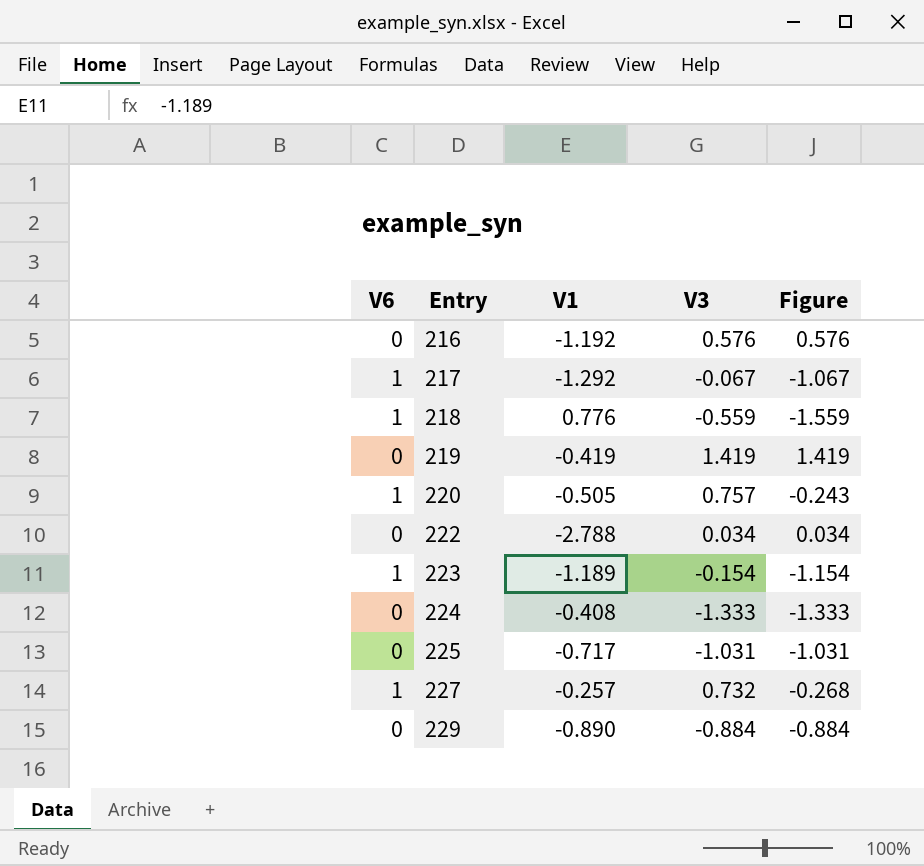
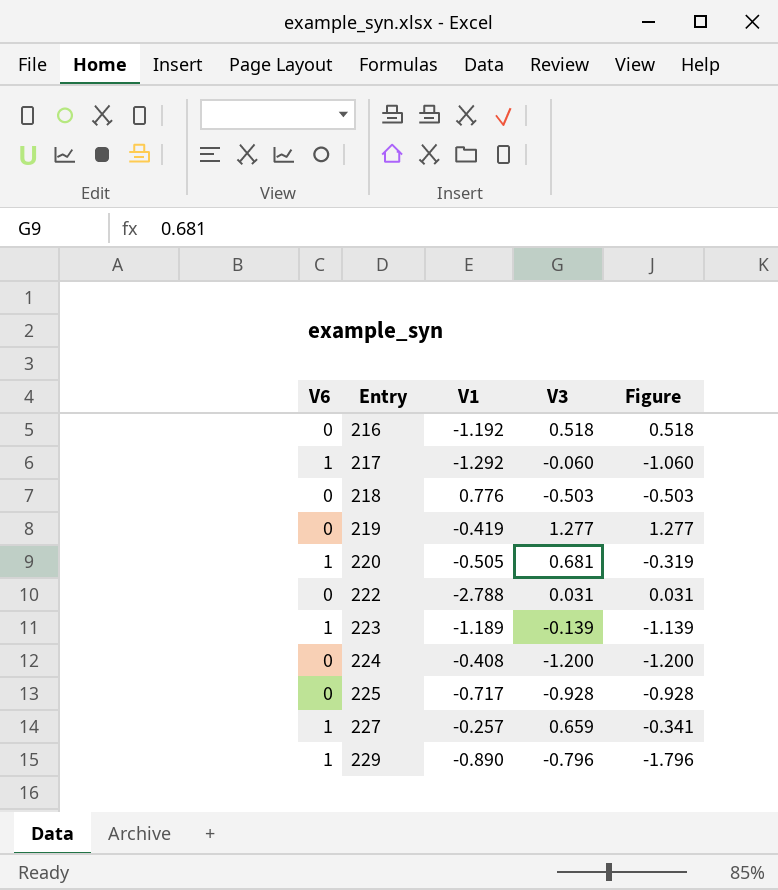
216 | V3: 0.576 -> 0.518
216 | Figure: 0.576 -> 0.518
217 | V3: -0.067 -> -0.060
217 | Figure: -1.067 -> -1.060
218 | V6: 1 -> 0
218 | V3: -0.559 -> -0.503
218 | Figure: -1.559 -> -0.503
219 | V3: 1.419 -> 1.277
219 | Figure: 1.419 -> 1.277
220 | V3: 0.757 -> 0.681
220 | Figure: -0.243 -> -0.319
222 | V3: 0.034 -> 0.031
222 | Figure: 0.034 -> 0.031
223 | V3: -0.154 -> -0.139
223 | Figure: -1.154 -> -1.139
224 | V3: -1.333 -> -1.200
224 | Figure: -1.333 -> -1.200
225 | V3: -1.031 -> -0.928
225 | Figure: -1.031 -> -0.928
227 | V3: 0.732 -> 0.659
227 | Figure: -0.268 -> -0.341
229 | V6: 0 -> 1
229 | V3: -0.884 -> -0.796
229 | Figure: -0.884 -> -1.796

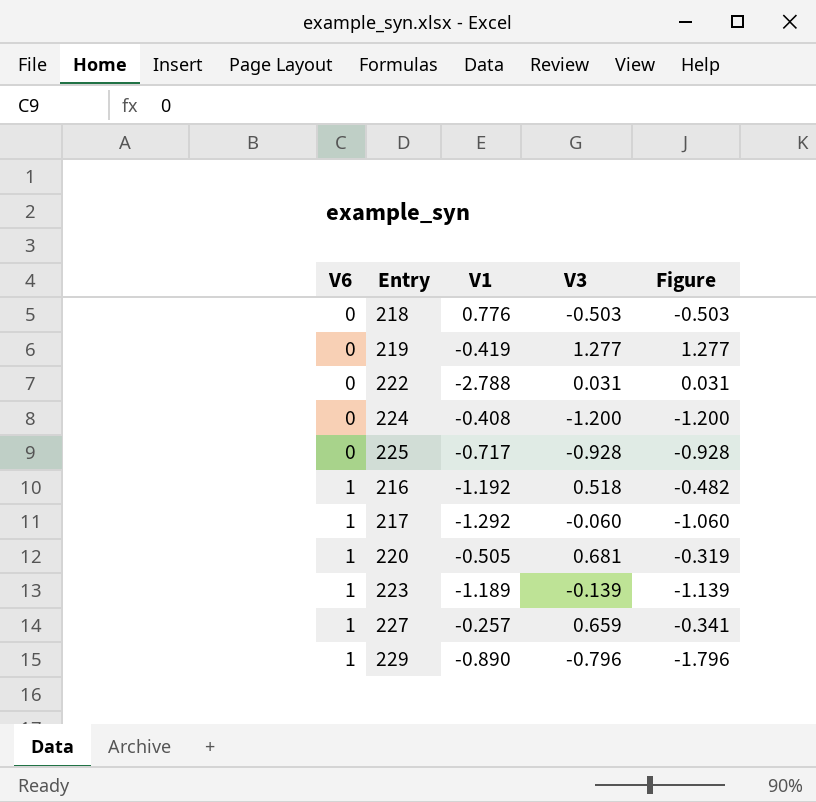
row order: Entry ascending -> V6 ascending
216 | V6: 0 -> 1
216 | Figure: 0.518 -> -0.482

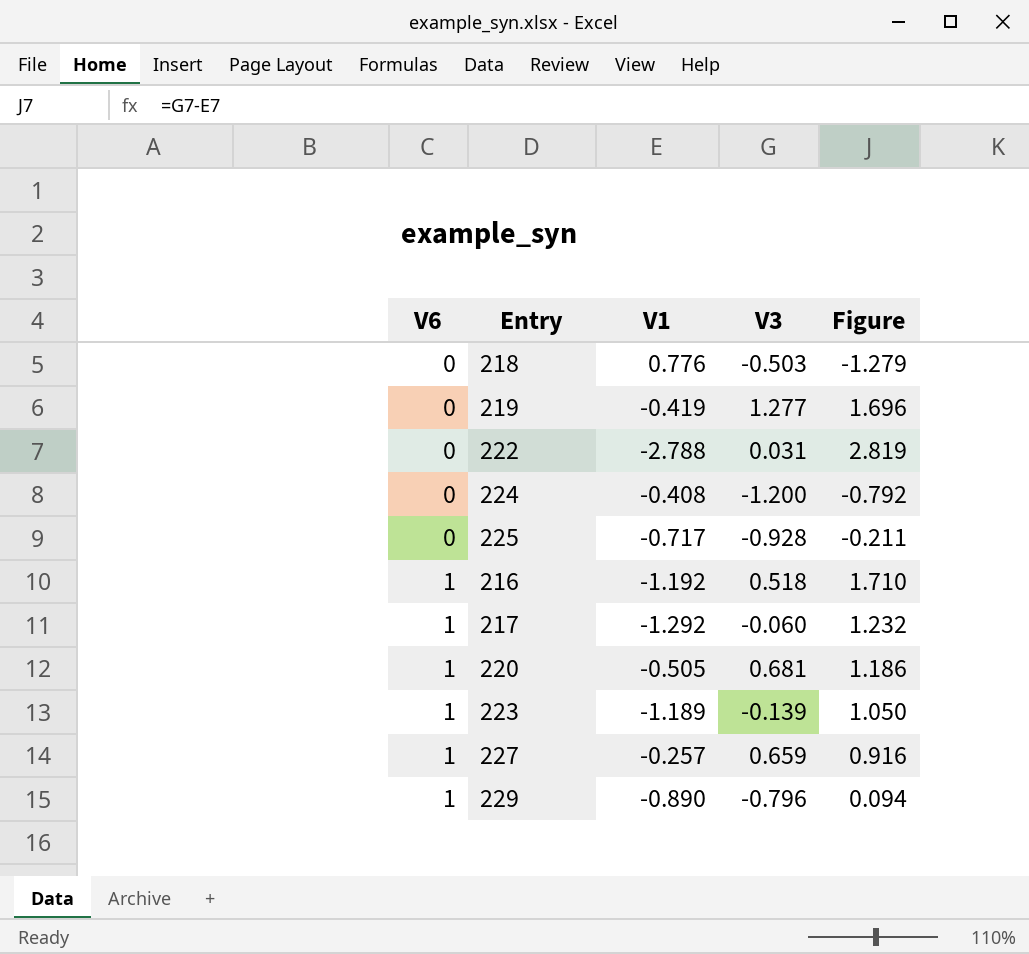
column Figure | formula: [V3] - [V6] -> [V3] - [V1]

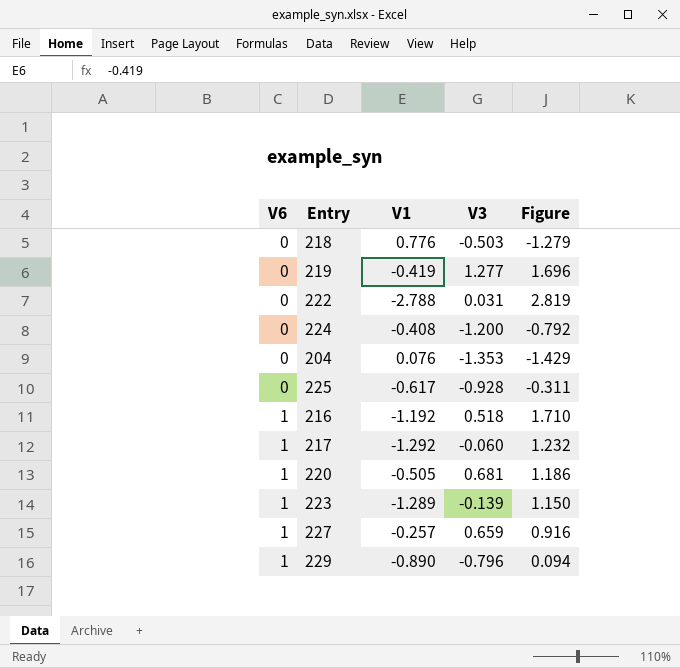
row 204: none -> 0 | 0.076 | -1.353 | -1.429
225 | V1: -0.717 -> -0.617
225 | Figure: -0.211 -> -0.311
223 | V1: -1.189 -> -1.289
223 | Figure: 1.050 -> 1.150

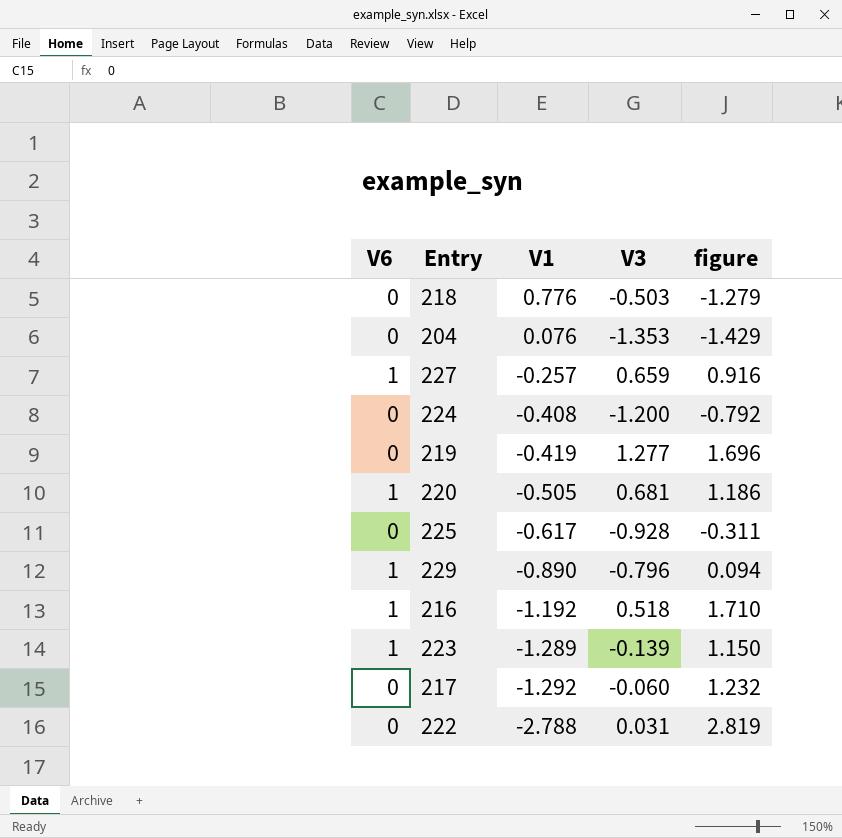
row order: V6 ascending -> V1 descending
column name: Figure -> figure
217 | V6: 1 -> 0

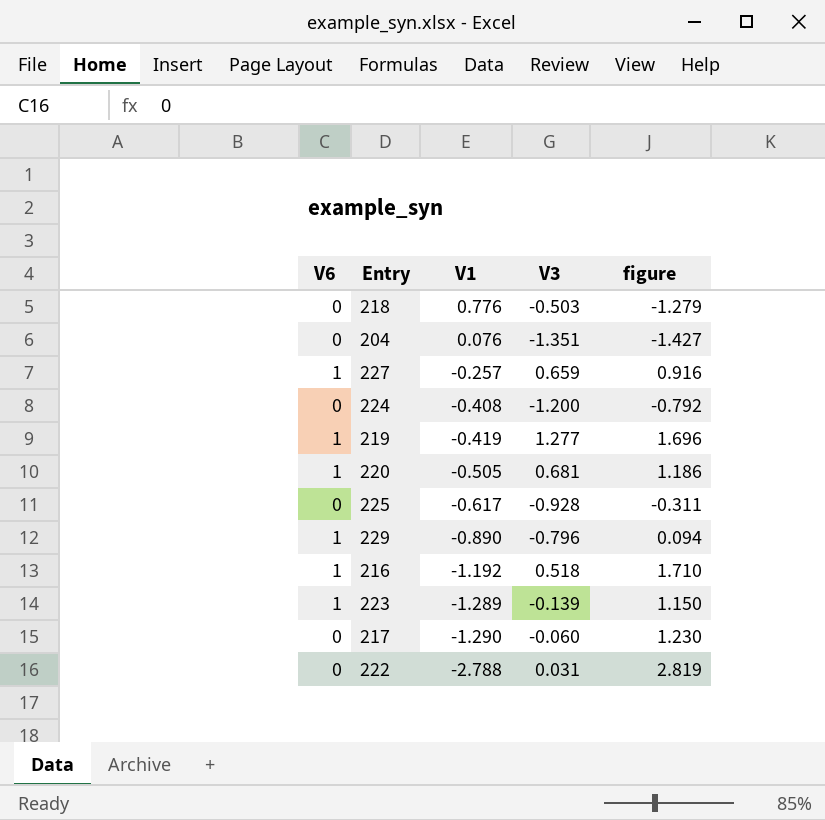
204 | V3: -1.353 -> -1.351
204 | figure: -1.429 -> -1.427
219 | V6: 0 -> 1
217 | V1: -1.292 -> -1.290
217 | figure: 1.232 -> 1.230

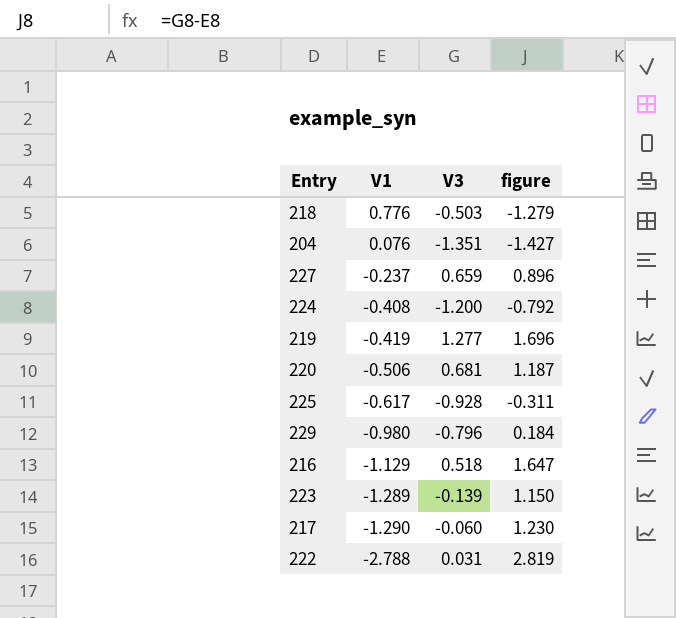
column V6 | position: 1 -> none
227 | V1: -0.257 -> -0.237
227 | figure: 0.916 -> 0.896
220 | V1: -0.505 -> -0.506
220 | figure: 1.186 -> 1.187
229 | V1: -0.890 -> -0.980
229 | figure: 0.094 -> 0.184
216 | V1: -1.192 -> -1.129
216 | figure: 1.710 -> 1.647

